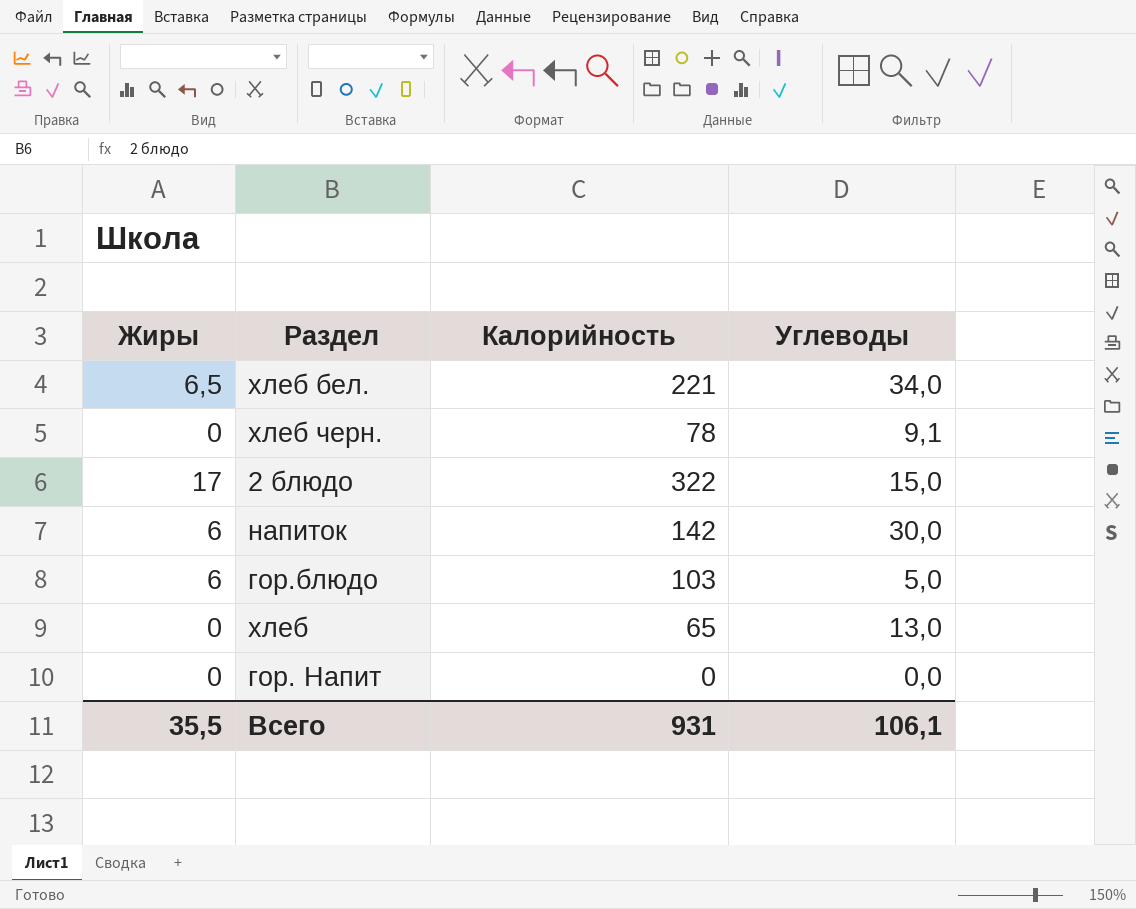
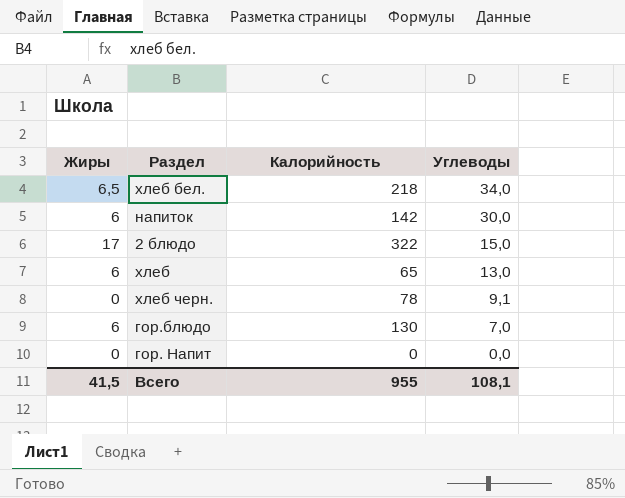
row order: none -> Углеводы descending
хлеб бел. | Калорийность: 221 -> 218
хлеб | Жиры: 0 -> 6
гор.блюдо | Калорийность: 103 -> 130
гор.блюдо | Углеводы: 5,0 -> 7,0
Всего | Жиры: 35,5 -> 41,5
Всего | Калорийность: 931 -> 955
Всего | Углеводы: 106,1 -> 108,1

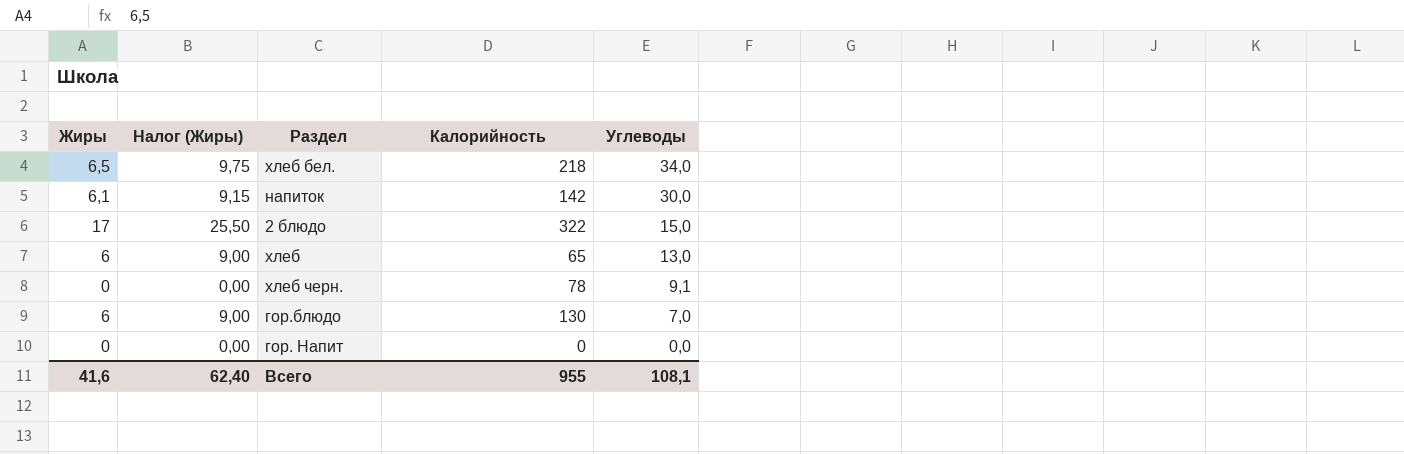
column Налог (Жиры) | formula: none -> [Жиры] * 1,5
напиток | Жиры: 6 -> 6,1
Всего | Жиры: 41,5 -> 41,6

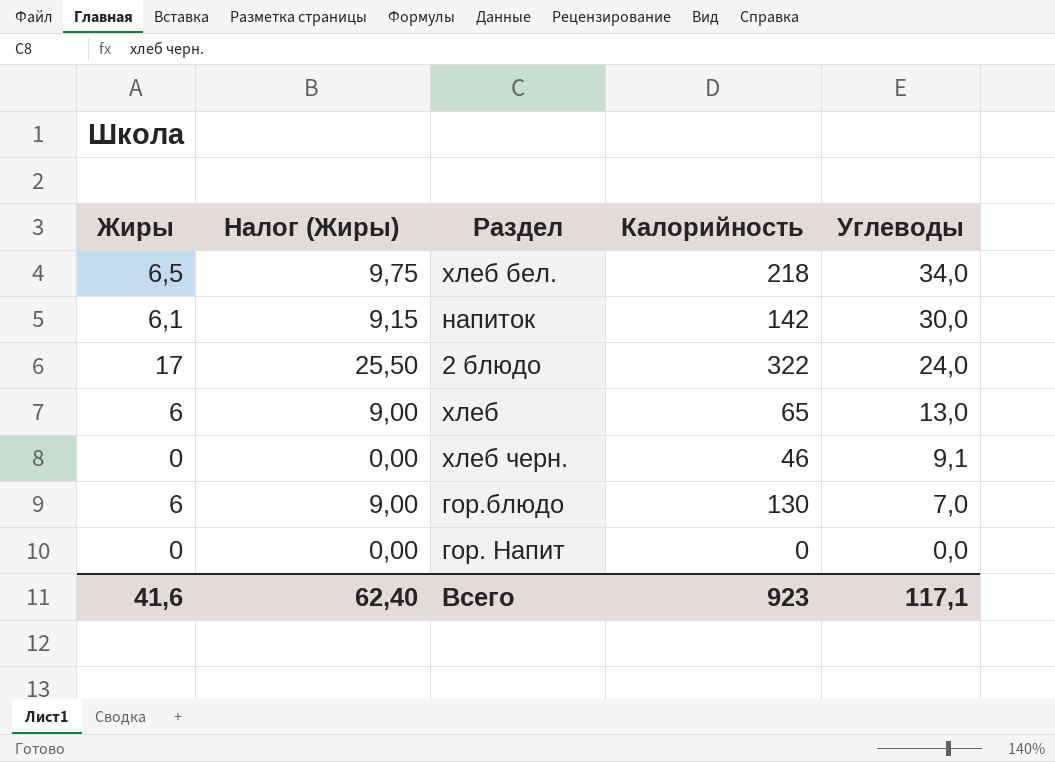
2 блюдо | Углеводы: 15,0 -> 24,0
хлеб черн. | Калорийность: 78 -> 46
Всего | Калорийность: 955 -> 923
Всего | Углеводы: 108,1 -> 117,1

